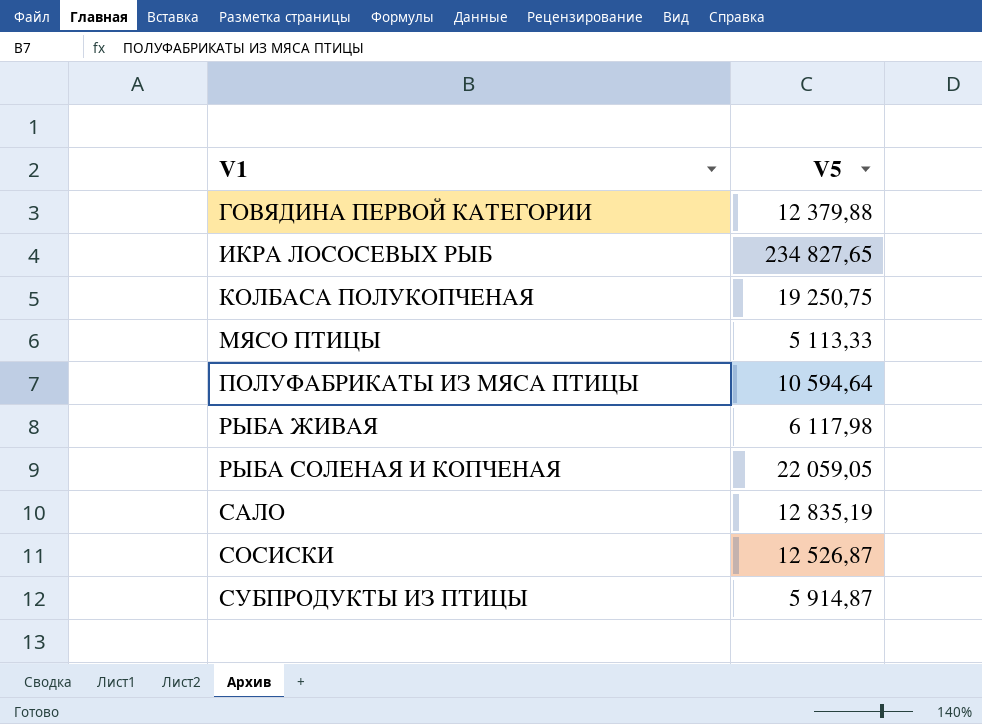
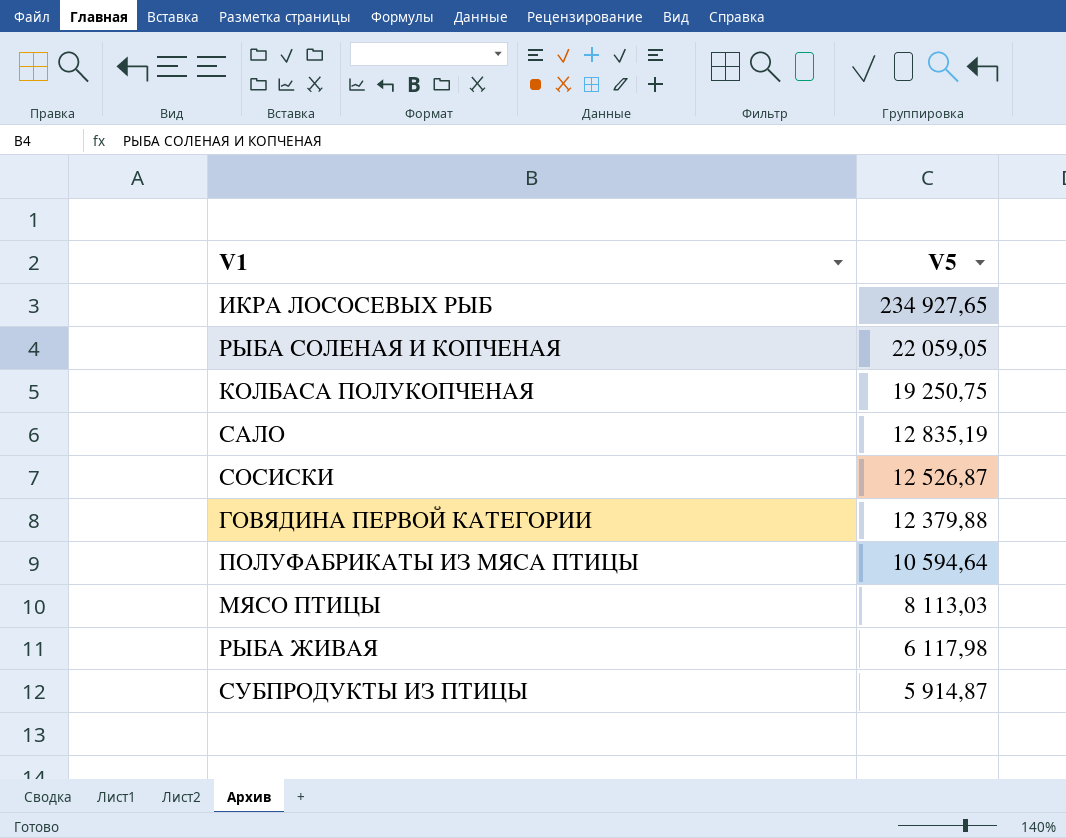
row order: V1 ascending -> V5 descending
ИКРА ЛОСОСЕВЫХ РЫБ | V5: 234 827,65 -> 234 927,65
МЯСО ПТИЦЫ | V5: 5 113,33 -> 8 113,03

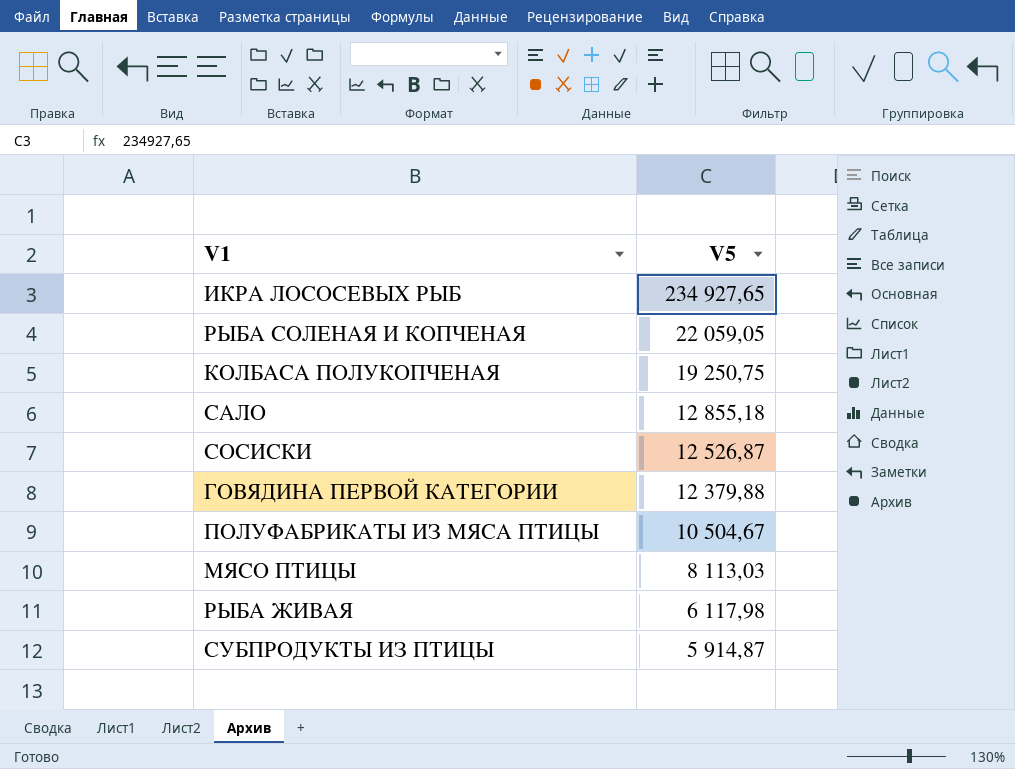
САЛО | V5: 12 835,19 -> 12 855,18
ПОЛУФАБРИКАТЫ ИЗ МЯСА ПТИЦЫ | V5: 10 594,64 -> 10 504,67

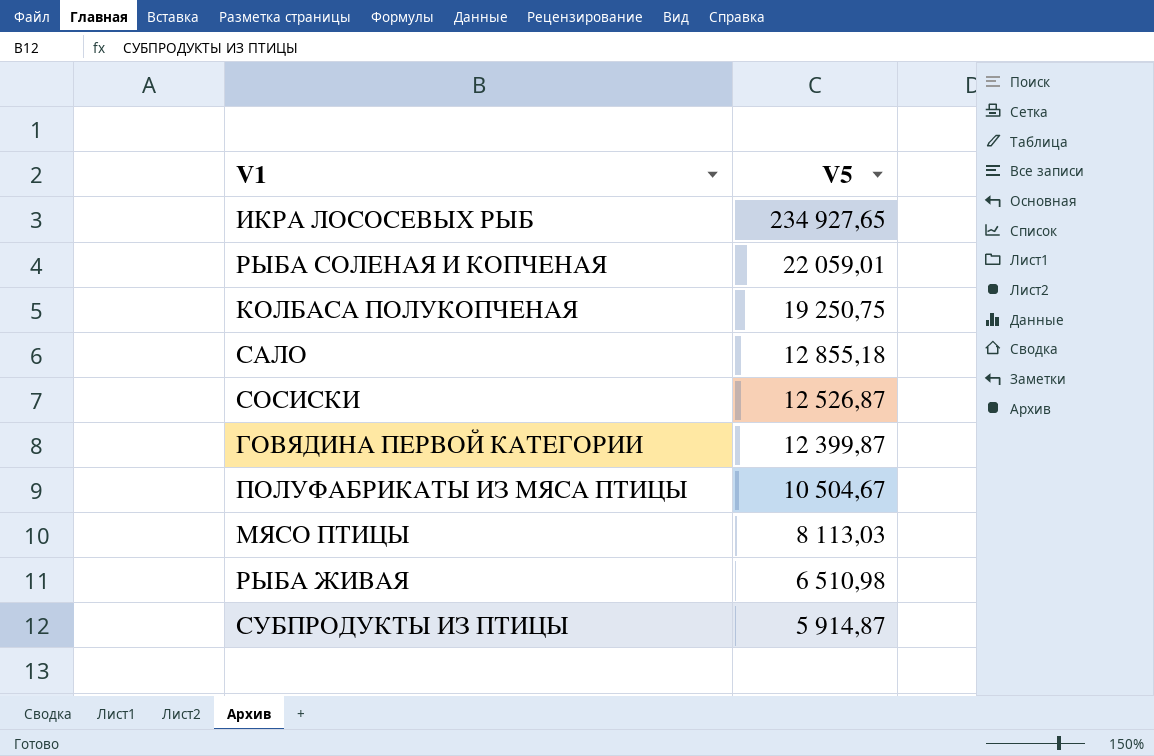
РЫБА СОЛЕНАЯ И КОПЧЕНАЯ | V5: 22 059,05 -> 22 059,01
ГОВЯДИНА ПЕРВОЙ КАТЕГОРИИ | V5: 12 379,88 -> 12 399,87
РЫБА ЖИВАЯ | V5: 6 117,98 -> 6 510,98

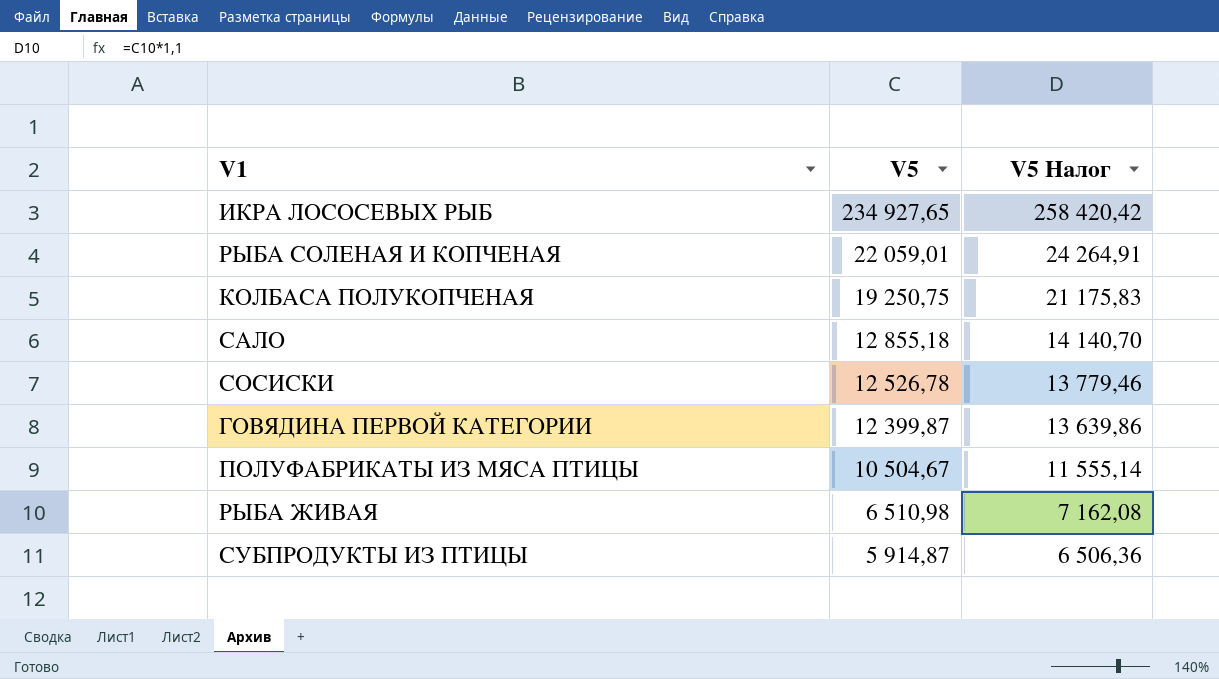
column V5 Налог | formula: none -> [V5] * 1,1
row МЯСО ПТИЦЫ: 8 113,03 -> none
СОСИСКИ | V5: 12 526,87 -> 12 526,78

